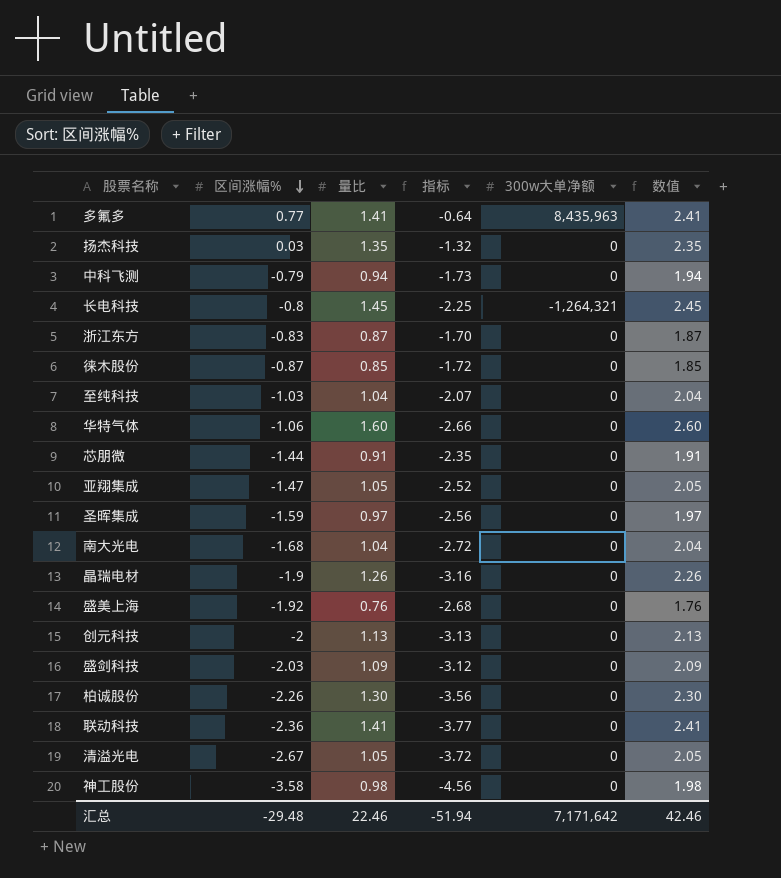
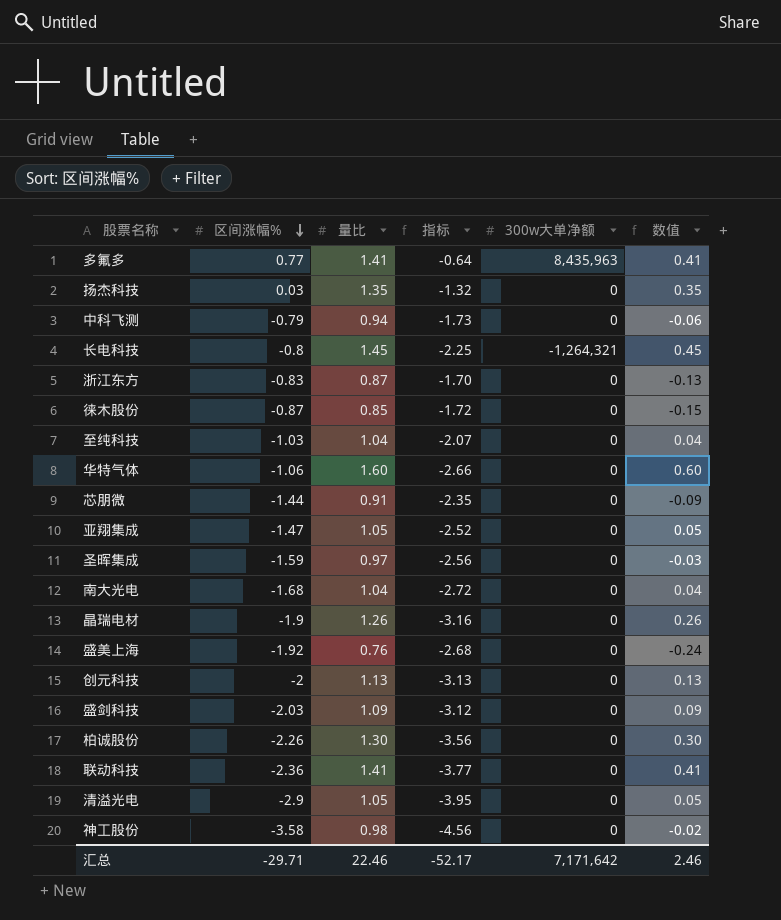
column 数值 | formula: [量比] + 1 -> [量比] - 1
清溢光电 | 区间涨幅%: -2.67 -> -2.9
清溢光电 | 指标: -3.72 -> -3.95
汇总 | 区间涨幅%: -29.48 -> -29.71
汇总 | 指标: -51.94 -> -52.17
汇总 | 数值: 42.46 -> 2.46

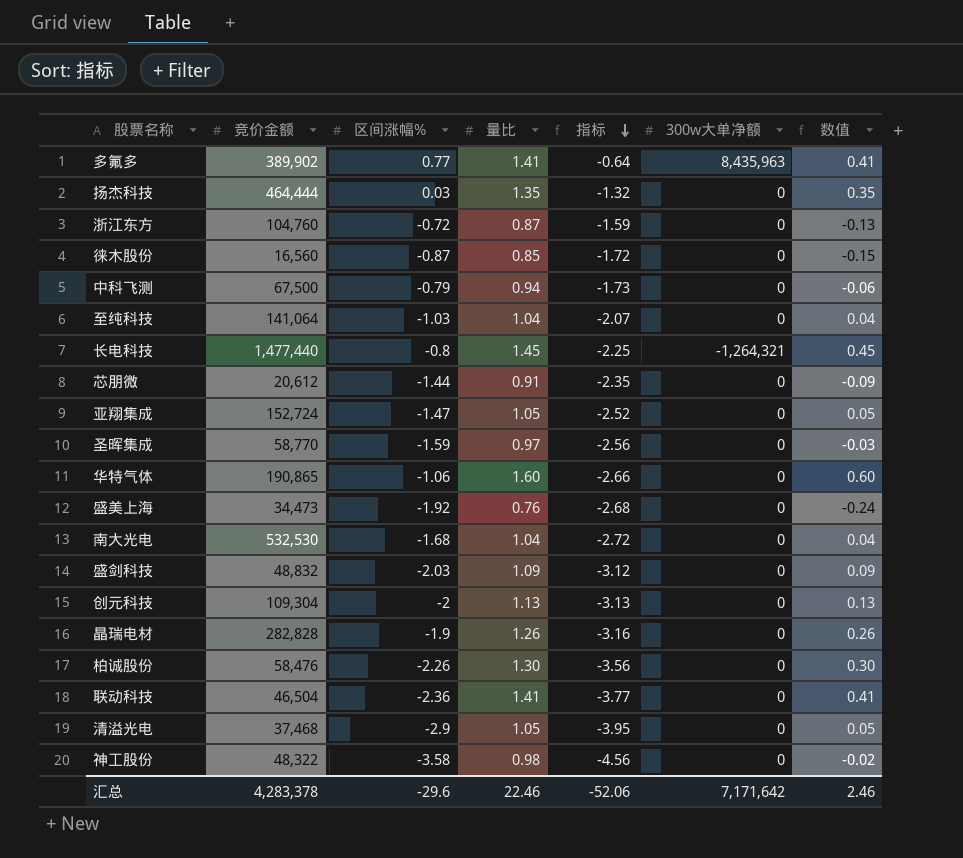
row order: 区间涨幅% descending -> 指标 descending
column 竞价金额 | position: none -> 2
浙江东方 | 区间涨幅%: -0.83 -> -0.72
浙江东方 | 指标: -1.70 -> -1.59
汇总 | 区间涨幅%: -29.71 -> -29.6
汇总 | 指标: -52.17 -> -52.06

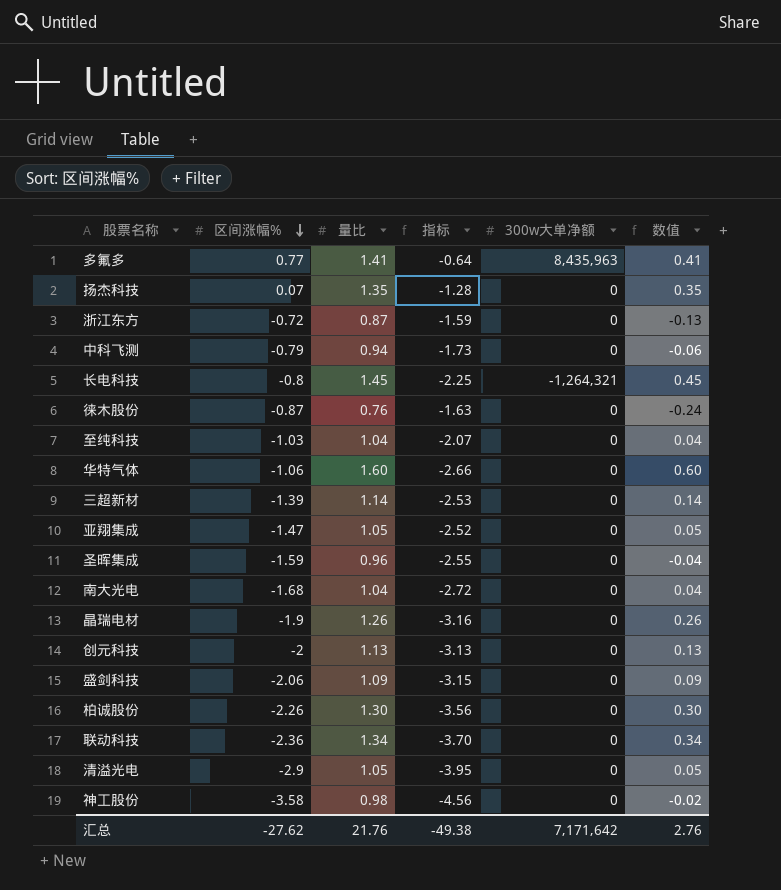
row order: 指标 descending -> 区间涨幅% descending
column 竞价金额 | position: 2 -> none
row 芯朋微: 20,612 | -1.44 | 0.91 | -2.35 | 0 | -0.09 -> none
row 盛美上海: 34,473 | -1.92 | 0.76 | -2.68 | 0 | -0.24 -> none
扬杰科技 | 区间涨幅%: 0.03 -> 0.07
扬杰科技 | 指标: -1.32 -> -1.28
徕木股份 | 量比: 0.85 -> 0.76
徕木股份 | 指标: -1.72 -> -1.63
徕木股份 | 数值: -0.15 -> -0.24
row 三超新材: none -> -1.39 | 1.14 | -2.53 | 0 | 0.14
圣晖集成 | 量比: 0.97 -> 0.96
圣晖集成 | 指标: -2.56 -> -2.55
圣晖集成 | 数值: -0.03 -> -0.04
盛剑科技 | 区间涨幅%: -2.03 -> -2.06
盛剑科技 | 指标: -3.12 -> -3.15
联动科技 | 量比: 1.41 -> 1.34
联动科技 | 指标: -3.77 -> -3.70
联动科技 | 数值: 0.41 -> 0.34
汇总 | 区间涨幅%: -29.6 -> -27.62
汇总 | 量比: 22.46 -> 21.76
汇总 | 指标: -52.06 -> -49.38
汇总 | 数值: 2.46 -> 2.76

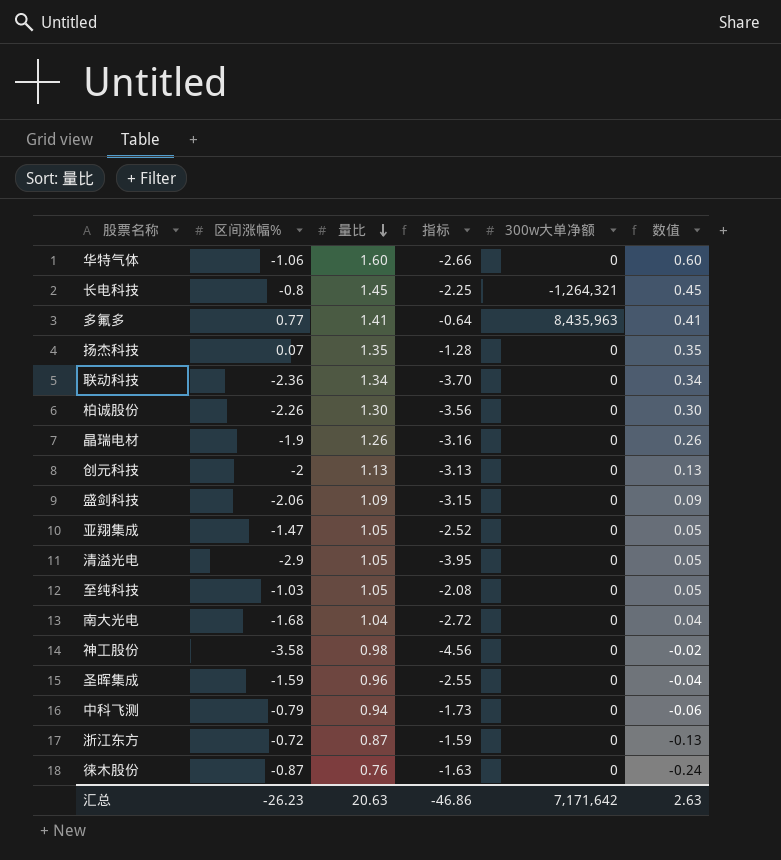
row order: 区间涨幅% descending -> 量比 descending
row 三超新材: -1.39 | 1.14 | -2.53 | 0 | 0.14 -> none
至纯科技 | 量比: 1.04 -> 1.05
至纯科技 | 指标: -2.07 -> -2.08
至纯科技 | 数值: 0.04 -> 0.05
汇总 | 区间涨幅%: -27.62 -> -26.23
汇总 | 量比: 21.76 -> 20.63
汇总 | 指标: -49.38 -> -46.86
汇总 | 数值: 2.76 -> 2.63

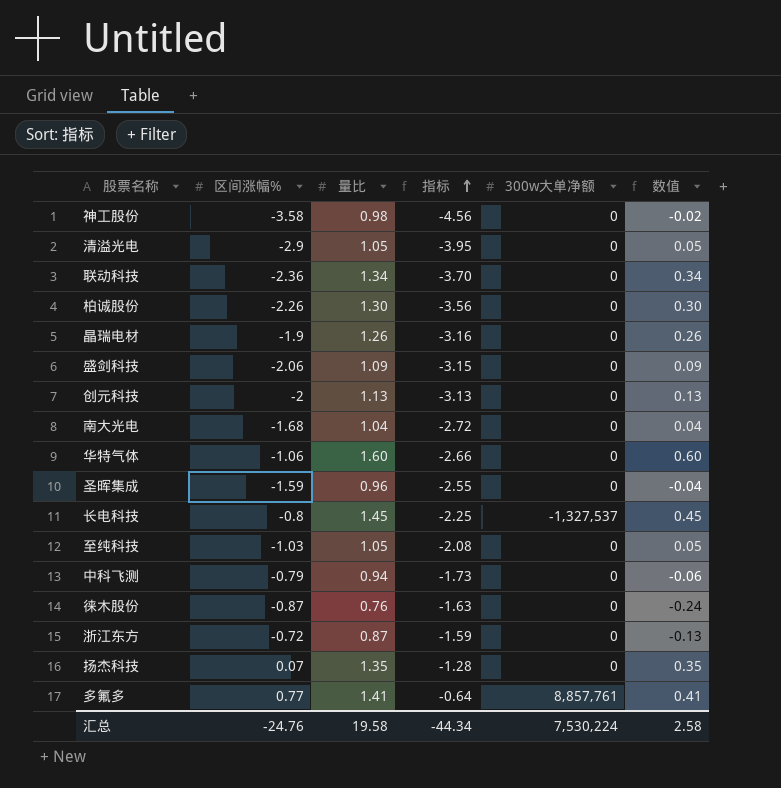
row order: 量比 descending -> 指标 ascending
row 亚翔集成: -1.47 | 1.05 | -2.52 | 0 | 0.05 -> none
长电科技 | 300w大单净额: -1,264,321 -> -1,327,537
多氟多 | 300w大单净额: 8,435,963 -> 8,857,761
汇总 | 区间涨幅%: -26.23 -> -24.76
汇总 | 量比: 20.63 -> 19.58
汇总 | 指标: -46.86 -> -44.34
汇总 | 300w大单净额: 7,171,642 -> 7,530,224
汇总 | 数值: 2.63 -> 2.58

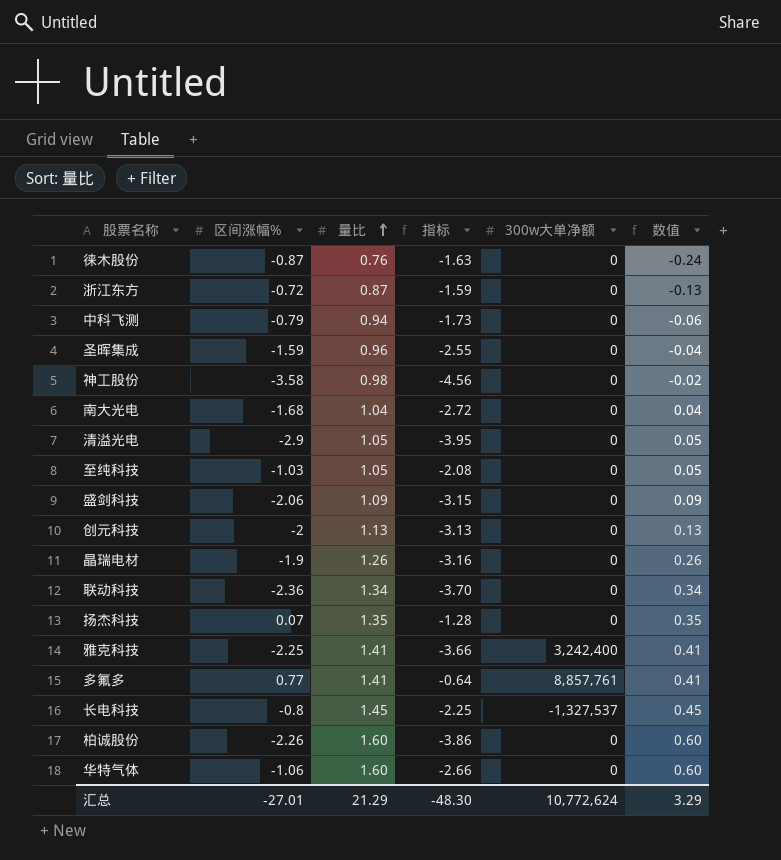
row order: 指标 ascending -> 量比 ascending
row 雅克科技: none -> -2.25 | 1.41 | -3.66 | 3,242,400 | 0.41
柏诚股份 | 量比: 1.30 -> 1.60
柏诚股份 | 指标: -3.56 -> -3.86
柏诚股份 | 数值: 0.30 -> 0.60
汇总 | 区间涨幅%: -24.76 -> -27.01
汇总 | 量比: 19.58 -> 21.29
汇总 | 指标: -44.34 -> -48.30
汇总 | 300w大单净额: 7,530,224 -> 10,772,624
汇总 | 数值: 2.58 -> 3.29

